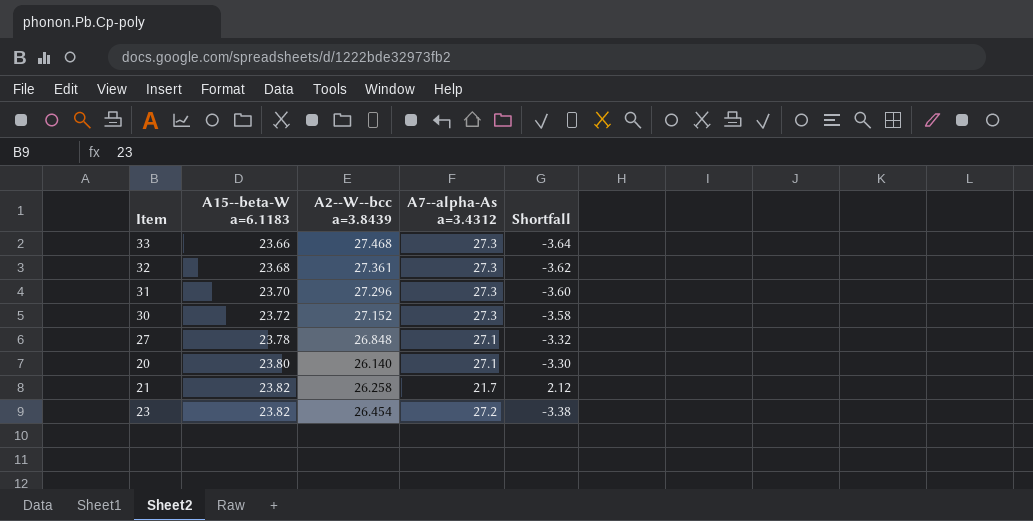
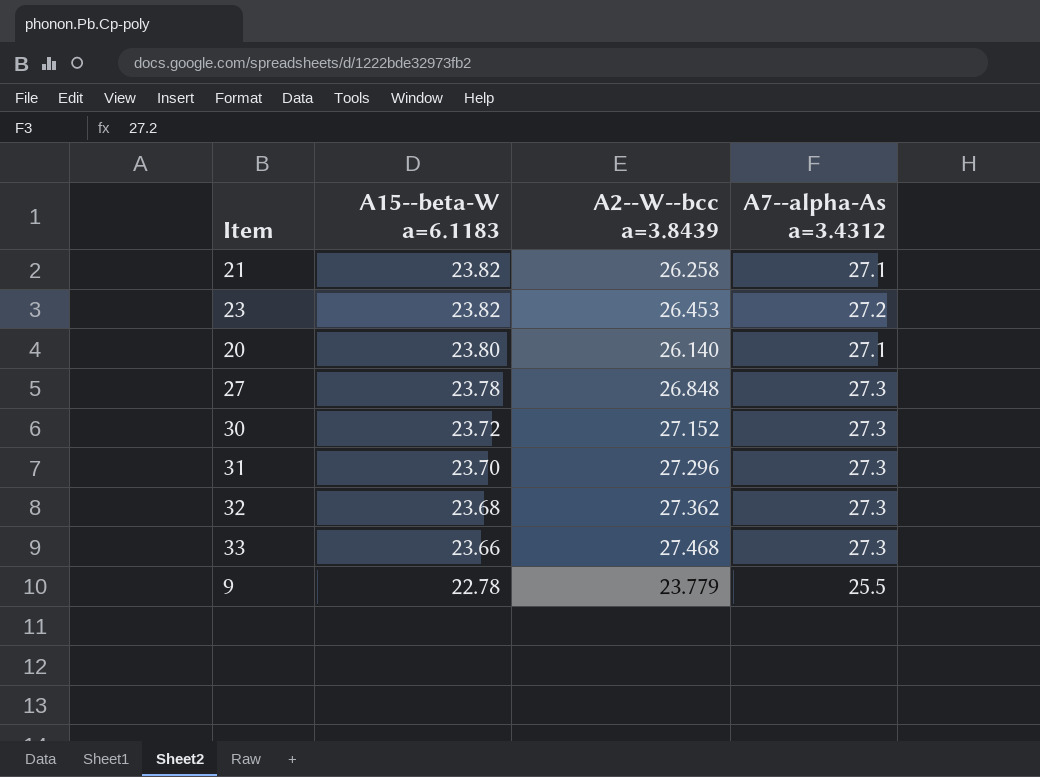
row order: A15--beta-W a=6.1183 ascending -> A15--beta-W a=6.1183 descending
column Shortfall | formula: [A15--beta-W a=6.1183] - [A7--alpha-As a=3.4312] -> none
21 | A7--alpha-As a=3.4312: 21.7 -> 27.1
23 | A2--W--bcc a=3.8439: 26.454 -> 26.453
27 | A7--alpha-As a=3.4312: 27.1 -> 27.3
32 | A2--W--bcc a=3.8439: 27.361 -> 27.362
row 9: none -> 22.78 | 23.779 | 25.5

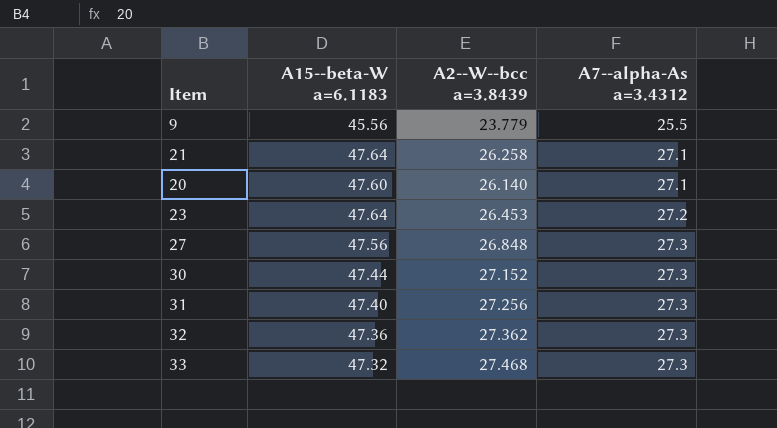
row order: A15--beta-W a=6.1183 descending -> A7--alpha-As a=3.4312 ascending
9 | A15--beta-W a=6.1183: 22.78 -> 45.56
21 | A15--beta-W a=6.1183: 23.82 -> 47.64
20 | A15--beta-W a=6.1183: 23.80 -> 47.60
23 | A15--beta-W a=6.1183: 23.82 -> 47.64
27 | A15--beta-W a=6.1183: 23.78 -> 47.56
30 | A15--beta-W a=6.1183: 23.72 -> 47.44
31 | A15--beta-W a=6.1183: 23.70 -> 47.40
31 | A2--W--bcc a=3.8439: 27.296 -> 27.256
32 | A15--beta-W a=6.1183: 23.68 -> 47.36
33 | A15--beta-W a=6.1183: 23.66 -> 47.32

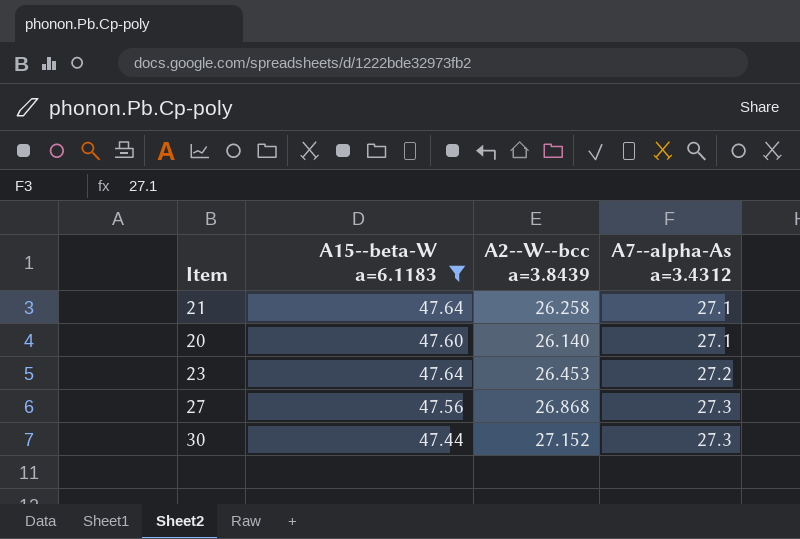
filter: none -> A15--beta-W a=6.1183 >= 47.44
27 | A2--W--bcc a=3.8439: 26.848 -> 26.868

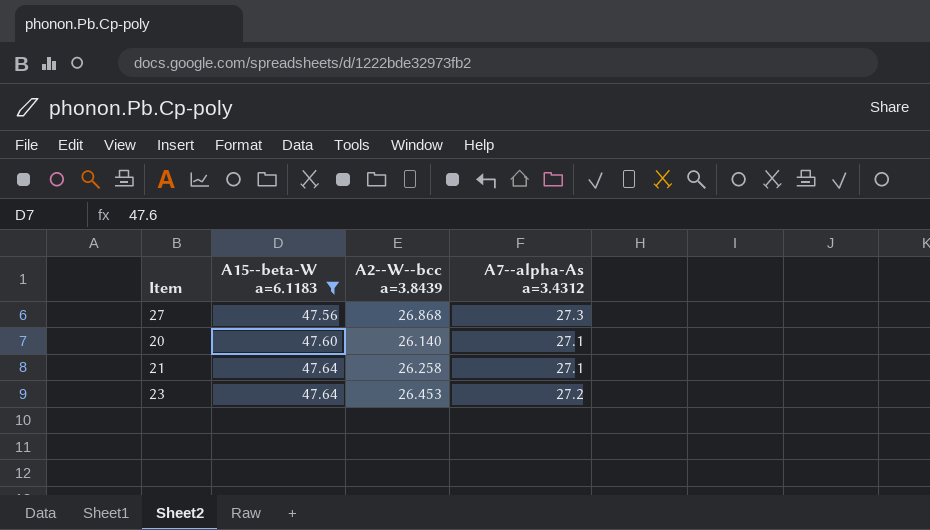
row order: A7--alpha-As a=3.4312 ascending -> A15--beta-W a=6.1183 ascending
row 30: 47.44 | 27.152 | 27.3 -> none

